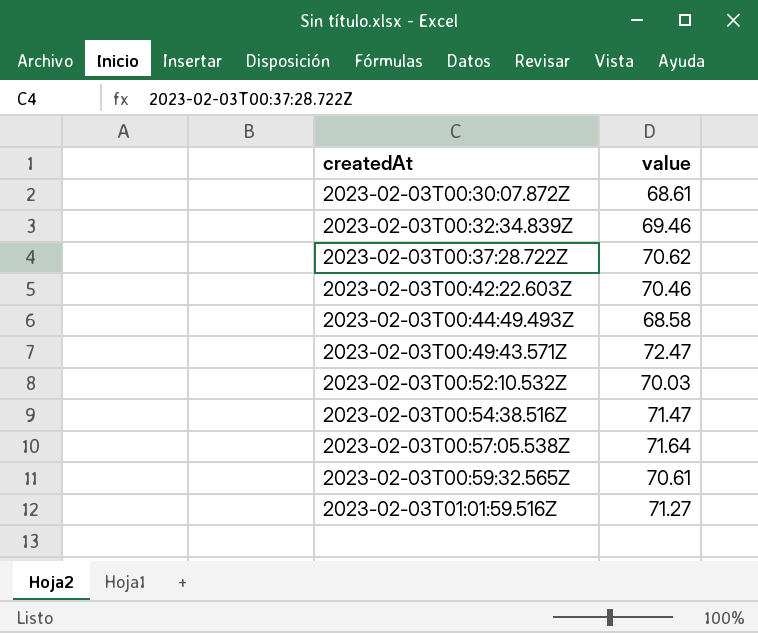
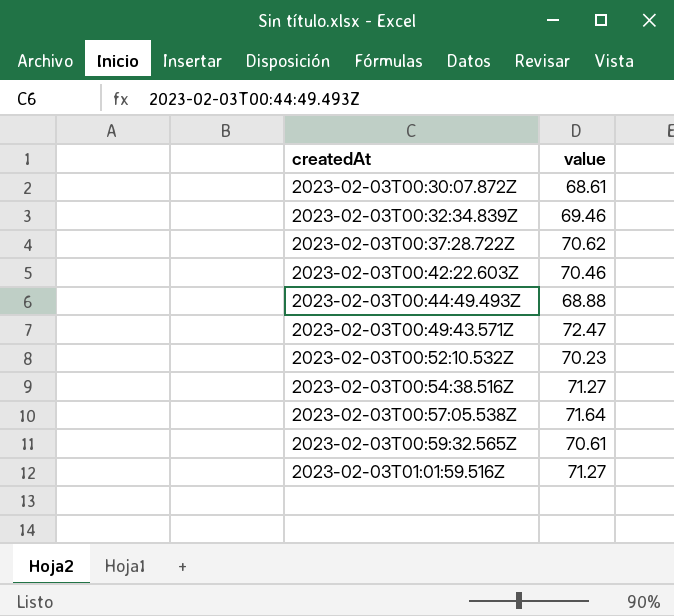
2023-02-03T00:44:49.493Z | value: 68.58 -> 68.88
2023-02-03T00:52:10.532Z | value: 70.03 -> 70.23
2023-02-03T00:54:38.516Z | value: 71.47 -> 71.27

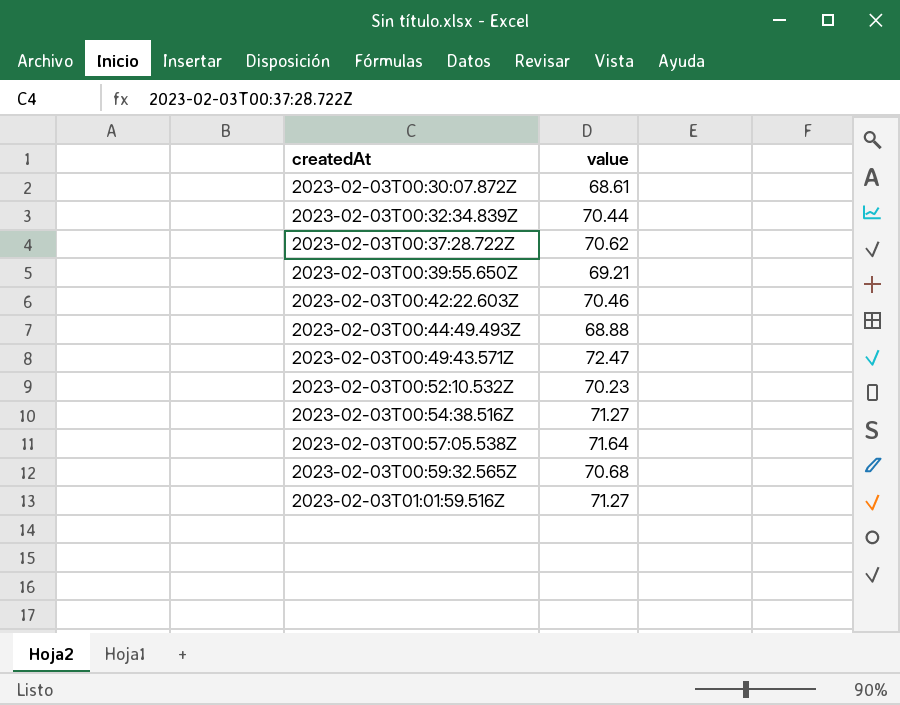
2023-02-03T00:32:34.839Z | value: 69.46 -> 70.44
row 2023-02-03T00:39:55.650Z: none -> 69.21
2023-02-03T00:59:32.565Z | value: 70.61 -> 70.68

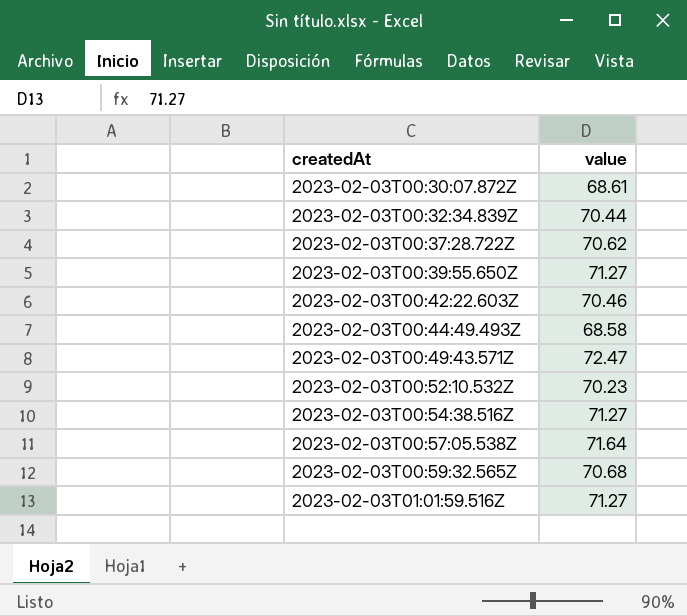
2023-02-03T00:39:55.650Z | value: 69.21 -> 71.27
2023-02-03T00:44:49.493Z | value: 68.88 -> 68.58

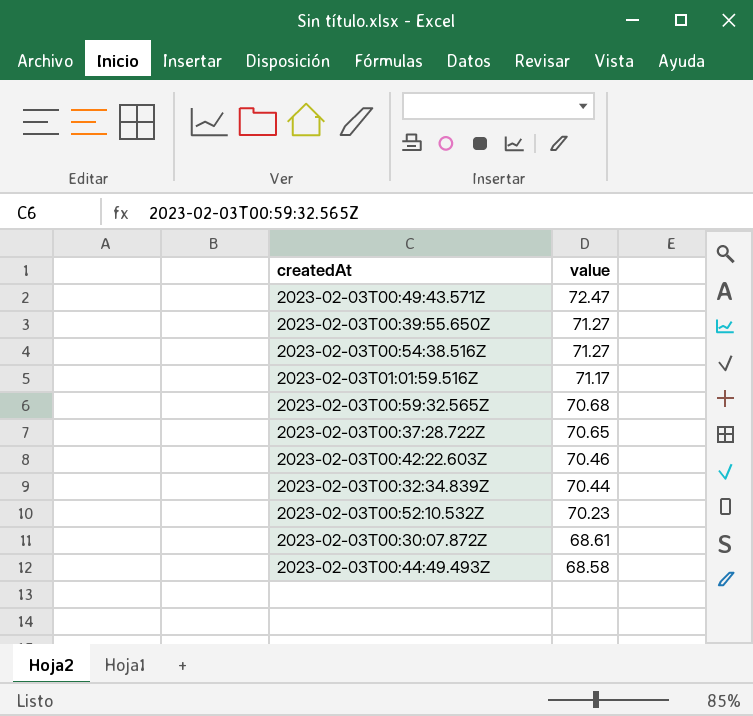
row order: createdAt ascending -> value descending
row 2023-02-03T00:57:05.538Z: 71.64 -> none
2023-02-03T01:01:59.516Z | value: 71.27 -> 71.17
2023-02-03T00:37:28.722Z | value: 70.62 -> 70.65

